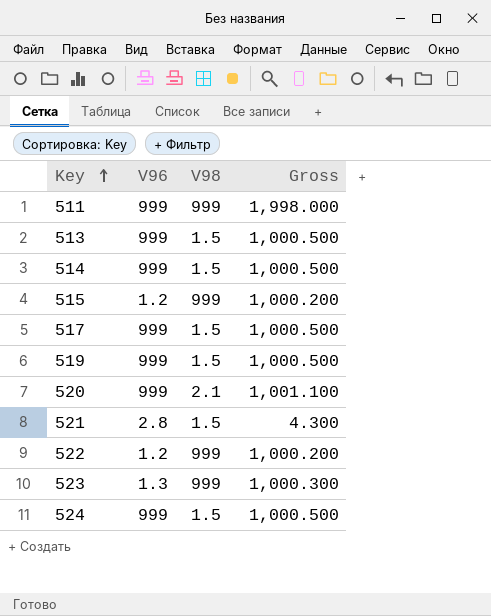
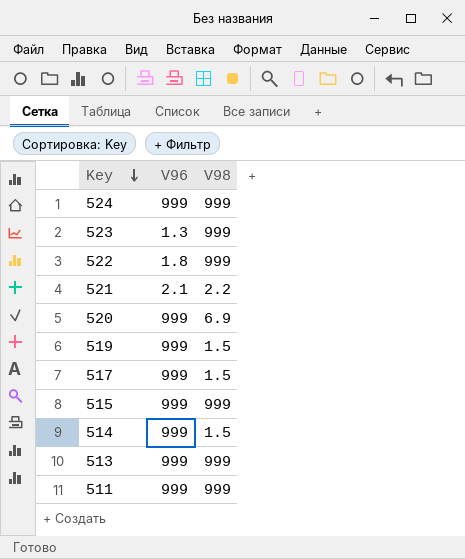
row order: Key ascending -> Key descending
column Gross | formula: [V96] + [V98] -> none
524 | V98: 1.5 -> 999
522 | V96: 1.2 -> 1.8
521 | V96: 2.8 -> 2.1
521 | V98: 1.5 -> 2.2
520 | V98: 2.1 -> 6.9
515 | V96: 1.2 -> 999
513 | V98: 1.5 -> 999

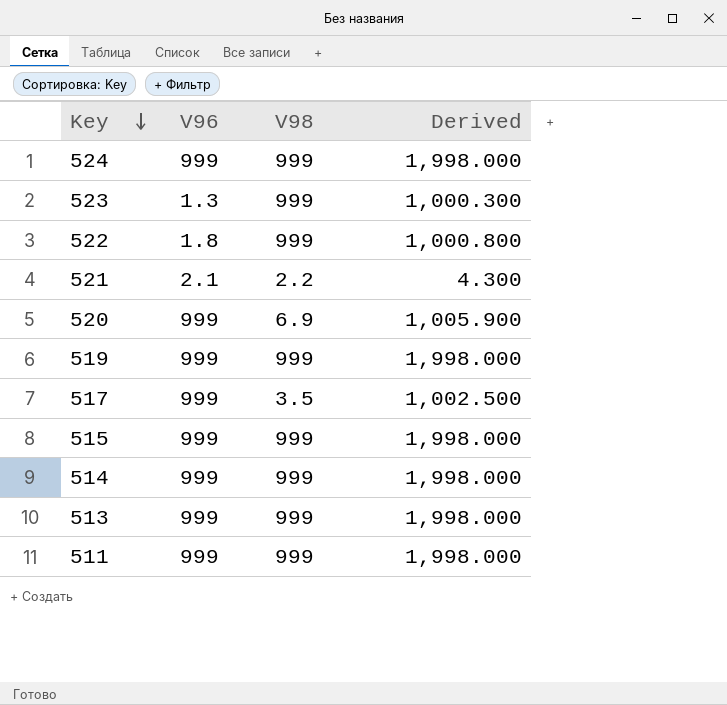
column Derived | formula: none -> [V96] + [V98]
519 | V98: 1.5 -> 999
517 | V98: 1.5 -> 3.5
514 | V98: 1.5 -> 999

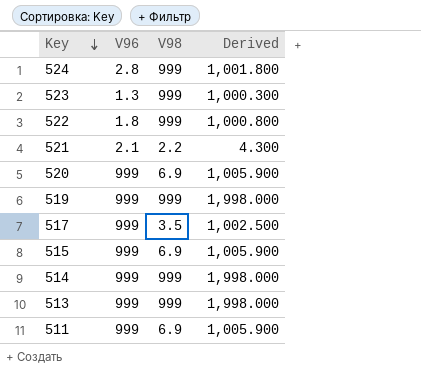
524 | V96: 999 -> 2.8
524 | Derived: 1,998.000 -> 1,001.800
515 | V98: 999 -> 6.9
515 | Derived: 1,998.000 -> 1,005.900
511 | V98: 999 -> 6.9
511 | Derived: 1,998.000 -> 1,005.900

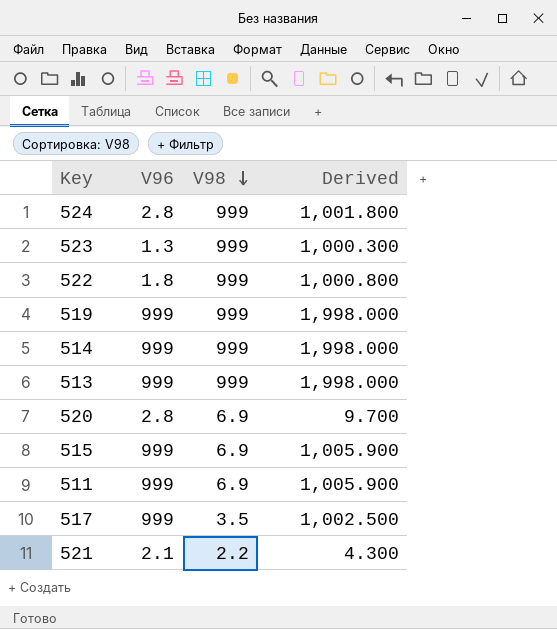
row order: Key descending -> V98 descending
520 | V96: 999 -> 2.8
520 | Derived: 1,005.900 -> 9.700

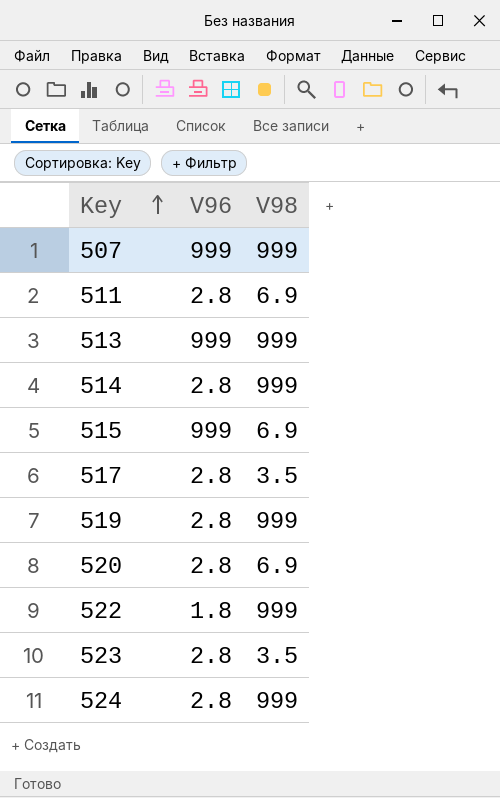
row order: V98 descending -> Key ascending
column Derived | formula: [V96] + [V98] -> none
row 521: 2.1 | 2.2 | 4.300 -> none
row 507: none -> 999 | 999
511 | V96: 999 -> 2.8
514 | V96: 999 -> 2.8
517 | V96: 999 -> 2.8
519 | V96: 999 -> 2.8
523 | V96: 1.3 -> 2.8
523 | V98: 999 -> 3.5

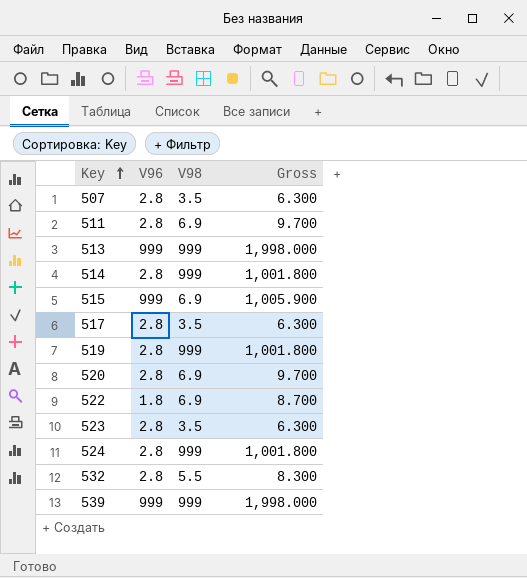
column Gross | formula: none -> [V96] + [V98]
507 | V96: 999 -> 2.8
507 | V98: 999 -> 3.5
522 | V98: 999 -> 6.9
row 532: none -> 2.8 | 5.5 | 8.300
row 539: none -> 999 | 999 | 1,998.000

